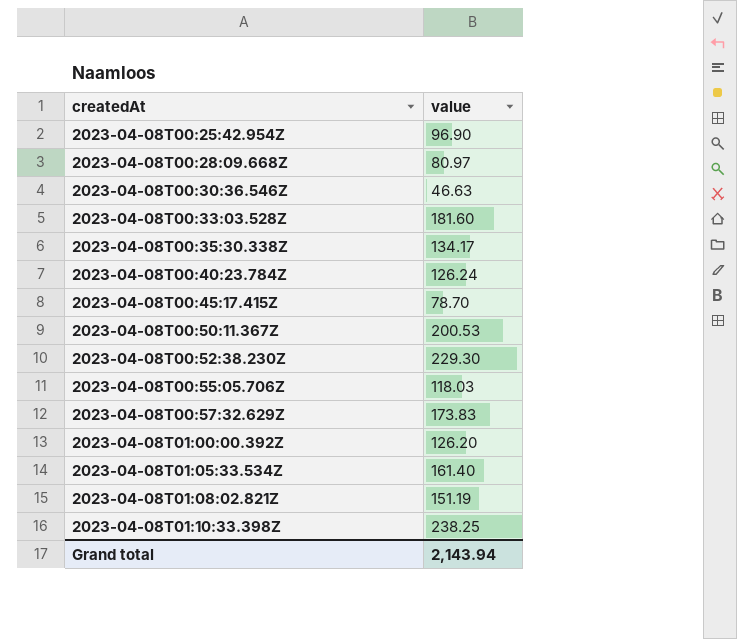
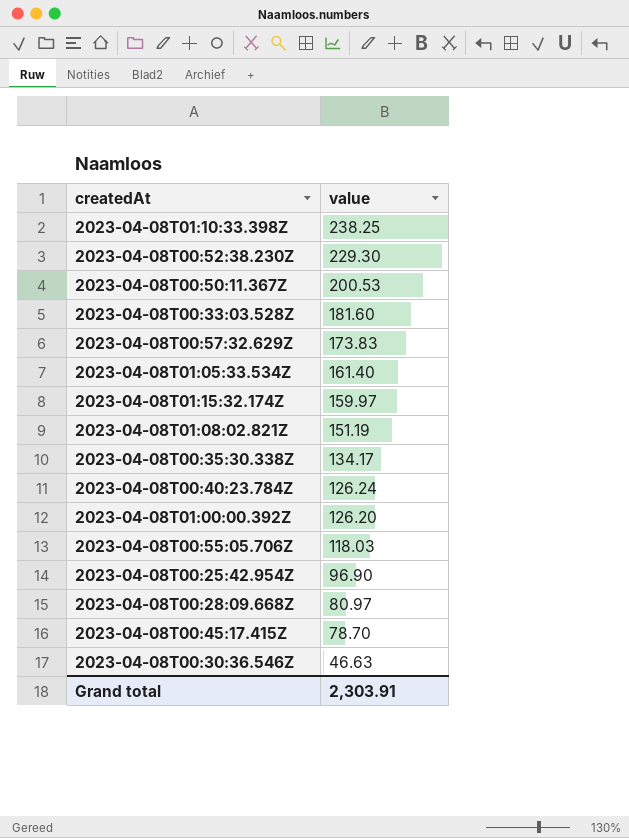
row order: createdAt ascending -> value descending
row 2023-04-08T01:15:32.174Z: none -> 159.97
Grand total | value: 2,143.94 -> 2,303.91

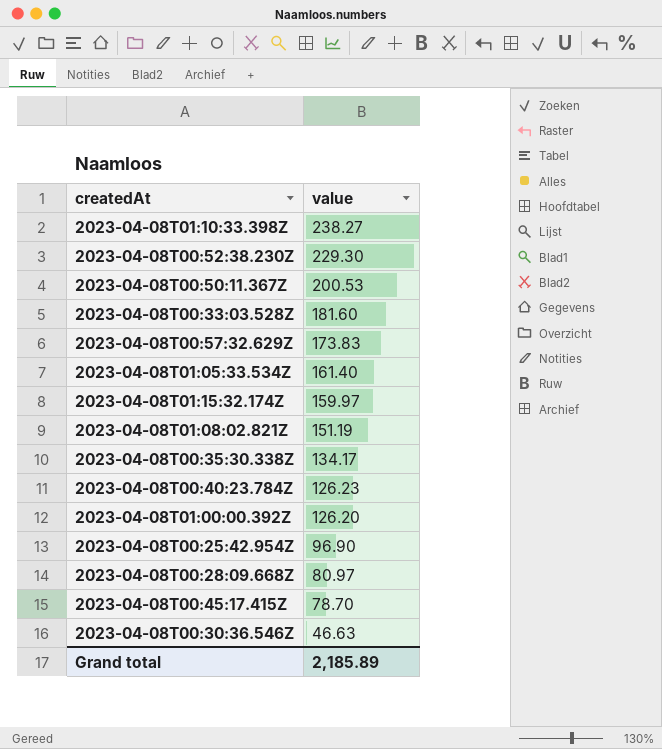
row 2023-04-08T00:55:05.706Z: 118.03 -> none
2023-04-08T01:10:33.398Z | value: 238.25 -> 238.27
2023-04-08T00:40:23.784Z | value: 126.24 -> 126.23
Grand total | value: 2,303.91 -> 2,185.89

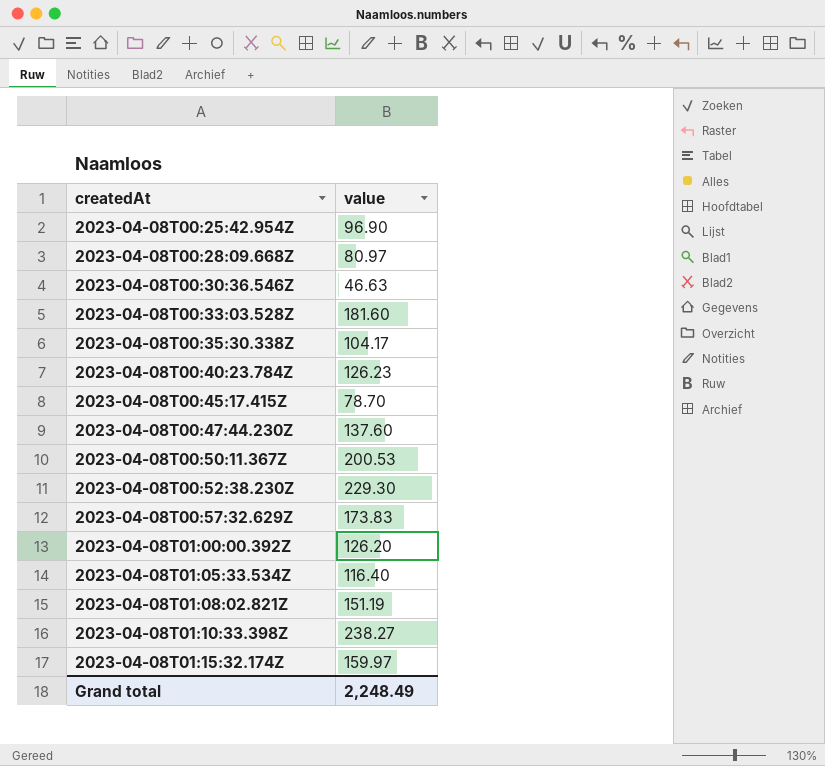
row order: value descending -> createdAt ascending
2023-04-08T00:35:30.338Z | value: 134.17 -> 104.17
row 2023-04-08T00:47:44.230Z: none -> 137.60
2023-04-08T01:05:33.534Z | value: 161.40 -> 116.40
Grand total | value: 2,185.89 -> 2,248.49

